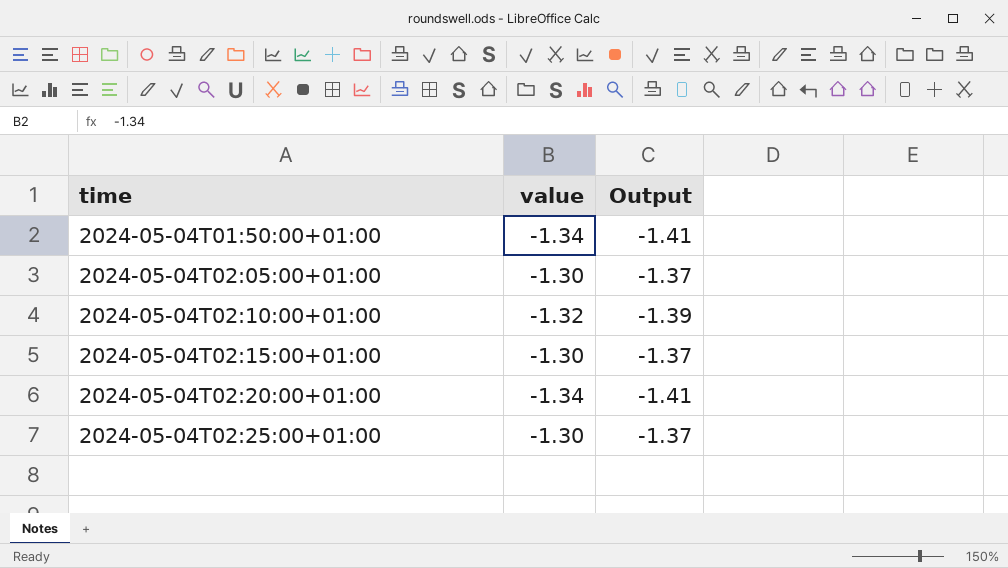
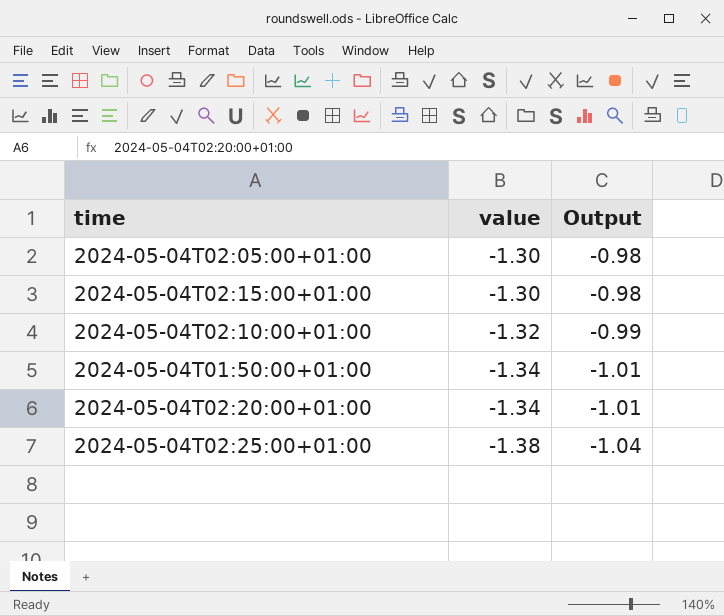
row order: time ascending -> value descending
column Output | formula: [value] * 1.05 -> [value] * 0.75
2024-05-04T02:25:00+01:00 | value: -1.30 -> -1.38

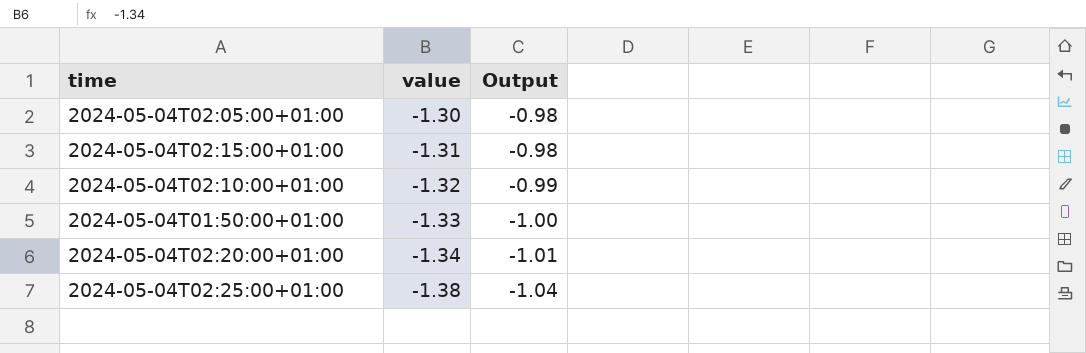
2024-05-04T02:15:00+01:00 | value: -1.30 -> -1.31
2024-05-04T01:50:00+01:00 | value: -1.34 -> -1.33
2024-05-04T01:50:00+01:00 | Output: -1.01 -> -1.00

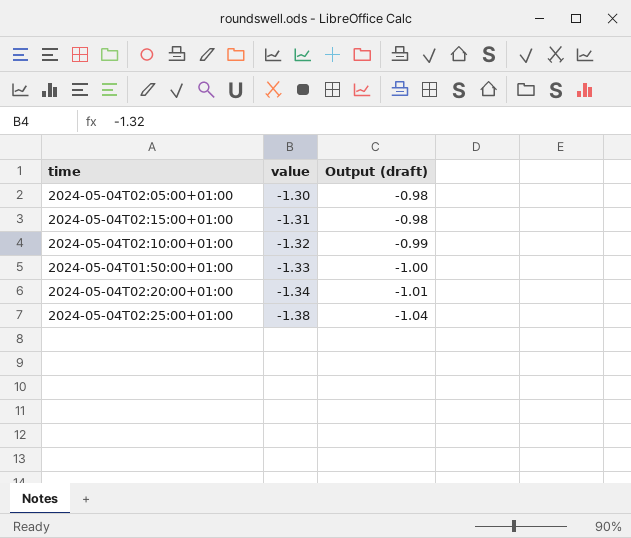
column name: Output -> Output (draft)

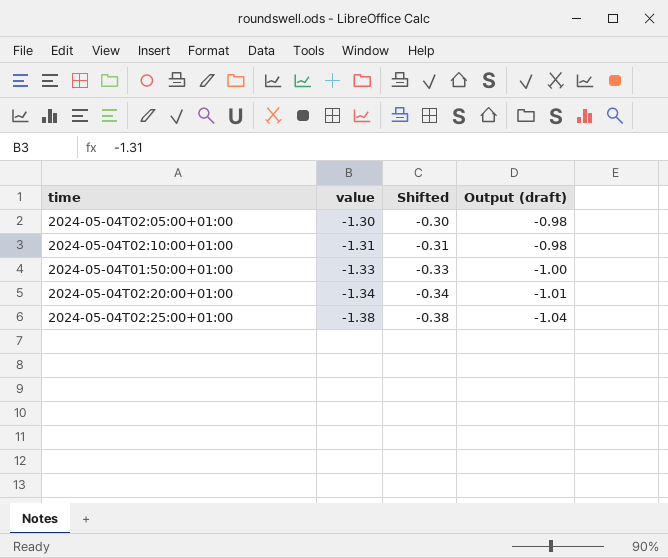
column Shifted | formula: none -> [value] + 1
row 2024-05-04T02:15:00+01:00: -1.31 | -0.98 -> none
2024-05-04T02:10:00+01:00 | value: -1.32 -> -1.31
2024-05-04T02:10:00+01:00 | Output (draft): -0.99 -> -0.98

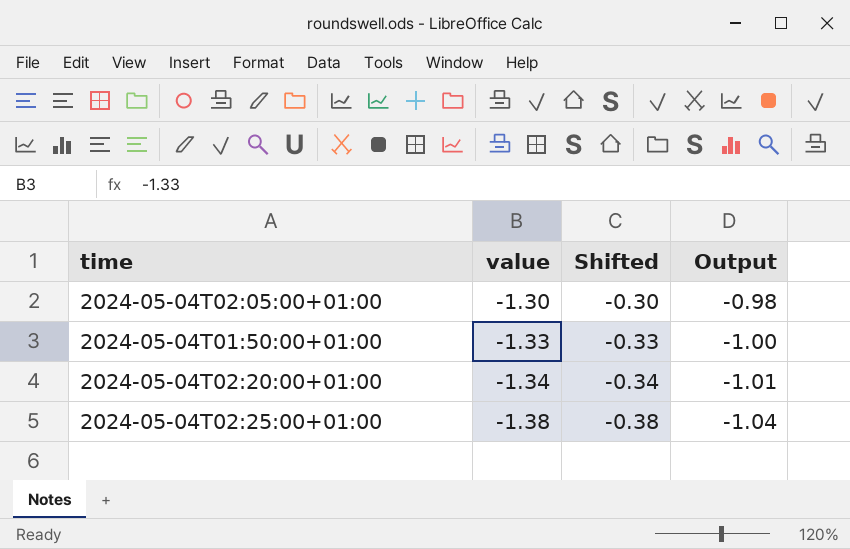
column name: Output (draft) -> Output
row 2024-05-04T02:10:00+01:00: -1.31 | -0.31 | -0.98 -> none

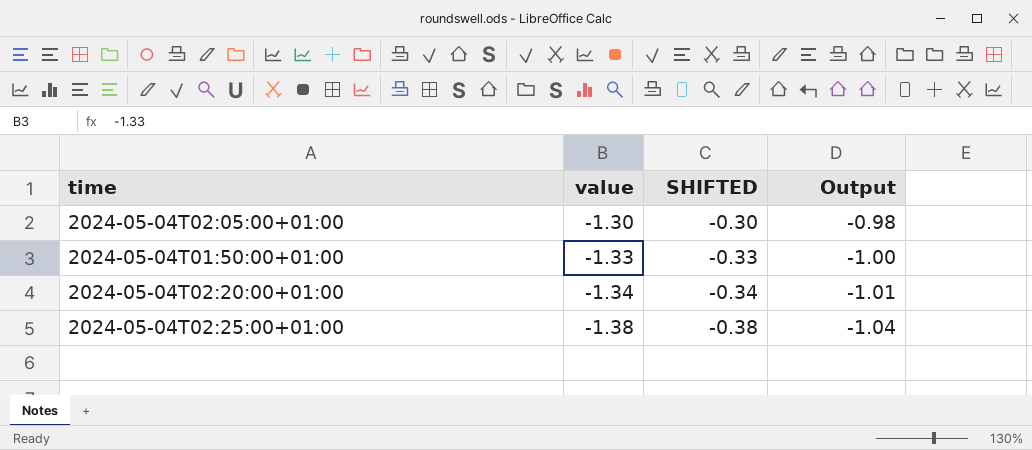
column name: Shifted -> SHIFTED

